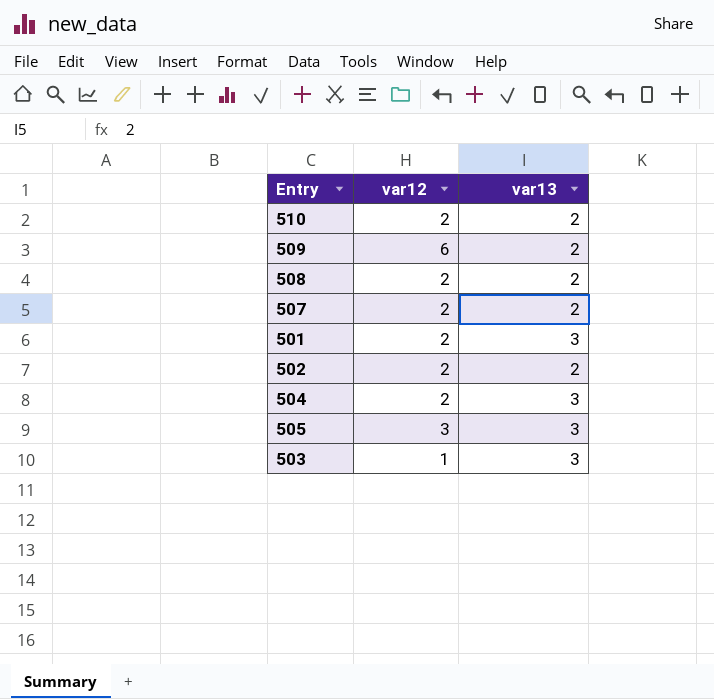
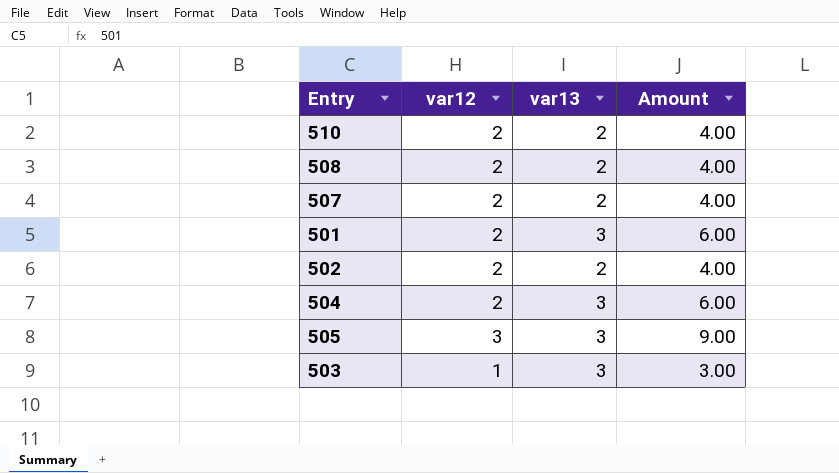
column Amount | formula: none -> [var12] * [var13]
row 509: 6 | 2 -> none

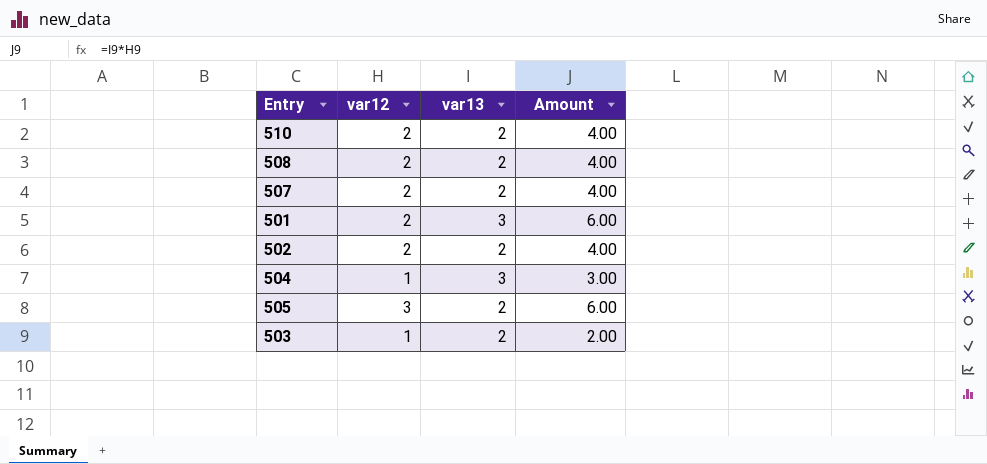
504 | var12: 2 -> 1
504 | Amount: 6.00 -> 3.00
505 | var13: 3 -> 2
505 | Amount: 9.00 -> 6.00
503 | var13: 3 -> 2
503 | Amount: 3.00 -> 2.00

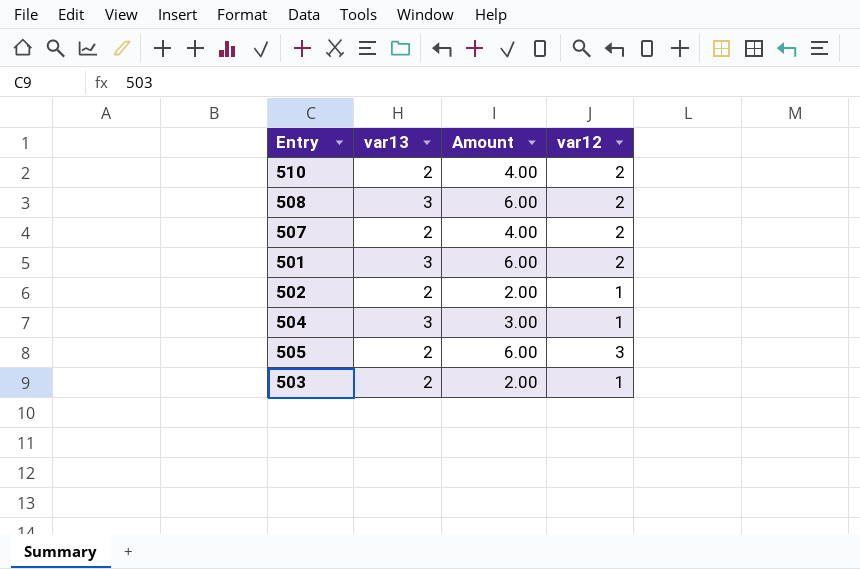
column var12 | position: 2 -> 4
508 | var13: 2 -> 3
508 | Amount: 4.00 -> 6.00
502 | Amount: 4.00 -> 2.00
502 | var12: 2 -> 1

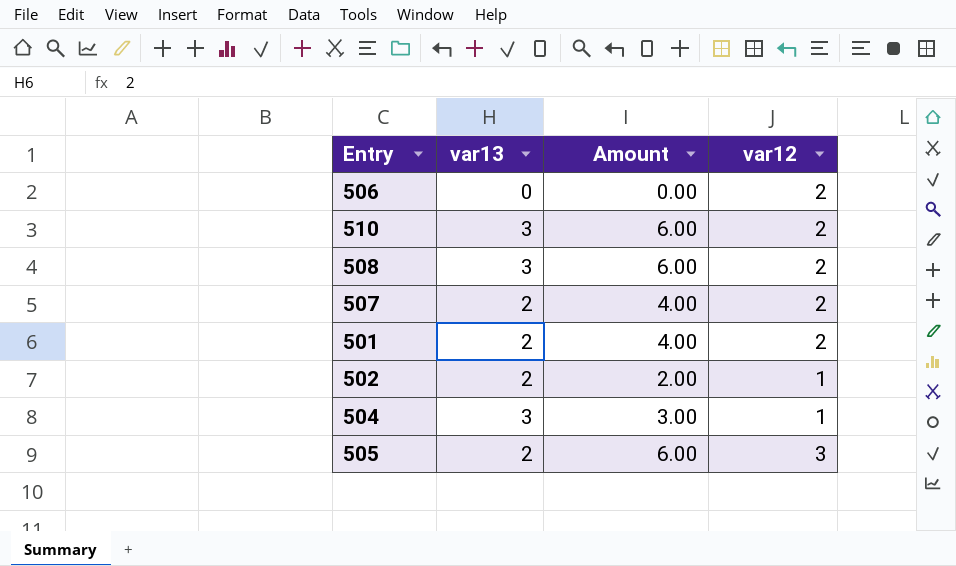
row 503: 2 | 2.00 | 1 -> none
row 506: none -> 0 | 0.00 | 2
510 | var13: 2 -> 3
510 | Amount: 4.00 -> 6.00
501 | var13: 3 -> 2
501 | Amount: 6.00 -> 4.00

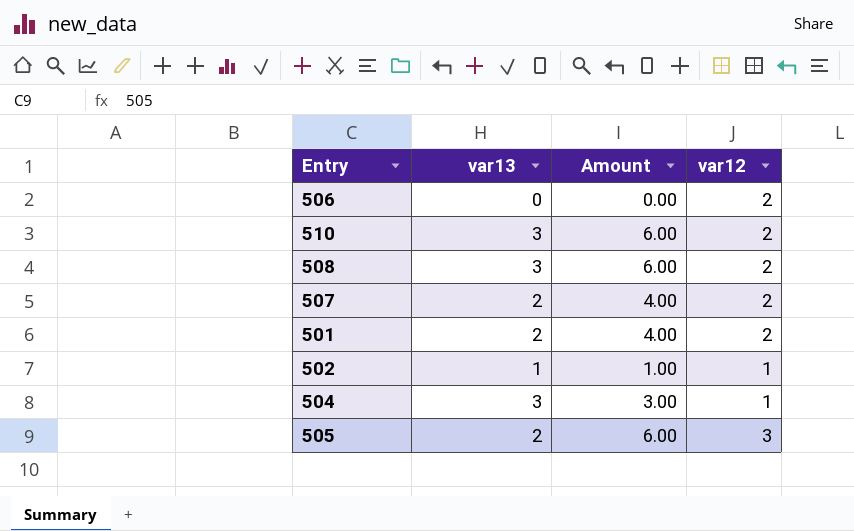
502 | var13: 2 -> 1
502 | Amount: 2.00 -> 1.00

